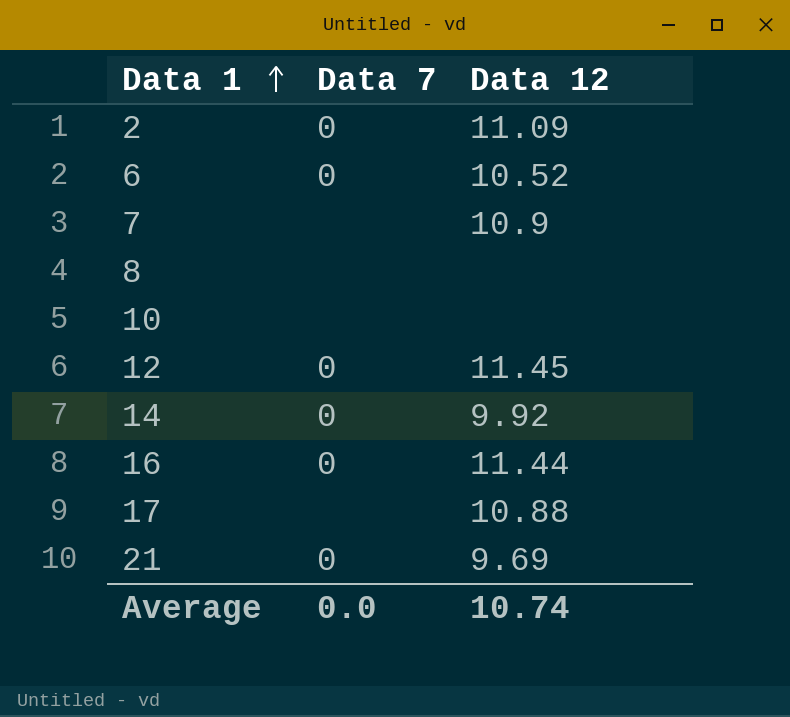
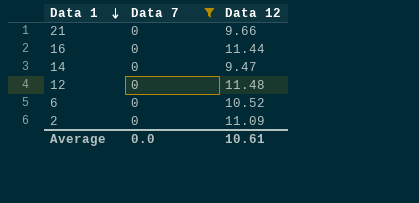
filter: none -> Data 7 = 0
row order: Data 1 ascending -> Data 1 descending
21 | Data 12: 9.69 -> 9.66
14 | Data 12: 9.92 -> 9.47
12 | Data 12: 11.45 -> 11.48
Average | Data 12: 10.74 -> 10.61

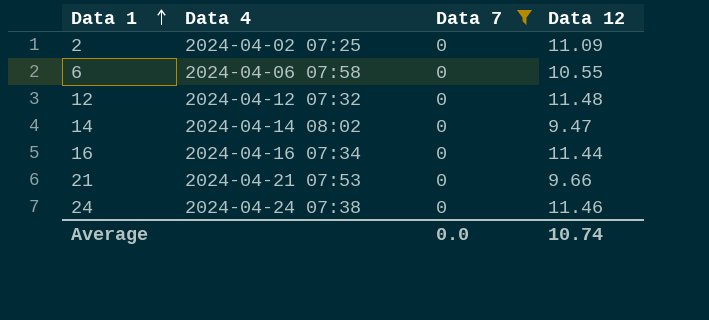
row order: Data 1 descending -> Data 1 ascending
column Data 4 | position: none -> 2
6 | Data 12: 10.52 -> 10.55
row 24: none -> 2024-04-24 07:38 | 0 | 11.46
Average | Data 12: 10.61 -> 10.74

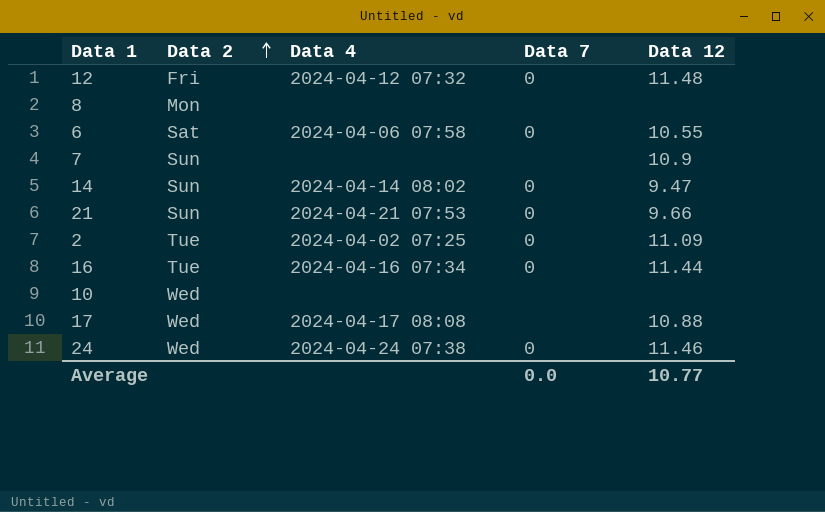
filter: Data 7 = 0 -> none
row order: Data 1 ascending -> Data 2 ascending
column Data 2 | position: none -> 2
Average | Data 12: 10.74 -> 10.77

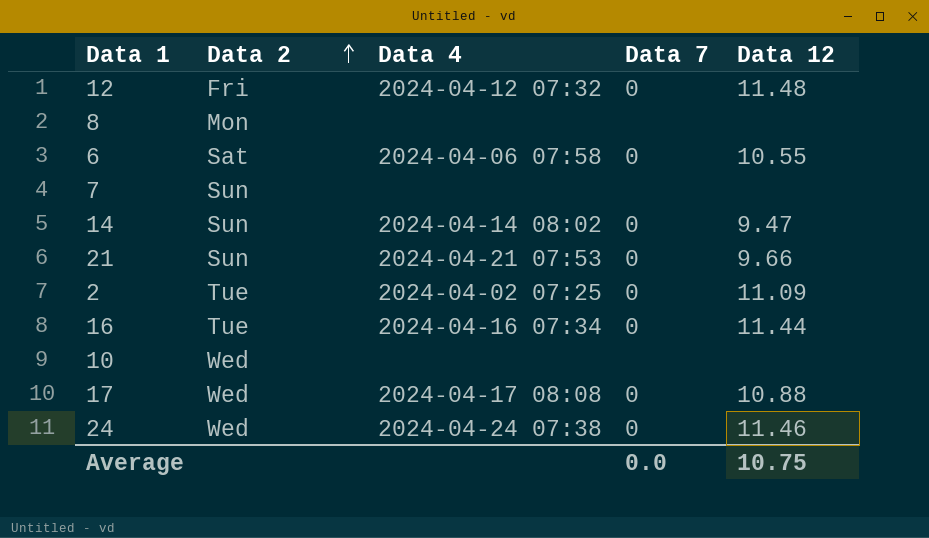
7 | Data 12: 10.9 -> none
17 | Data 7: none -> 0
Average | Data 12: 10.77 -> 10.75

